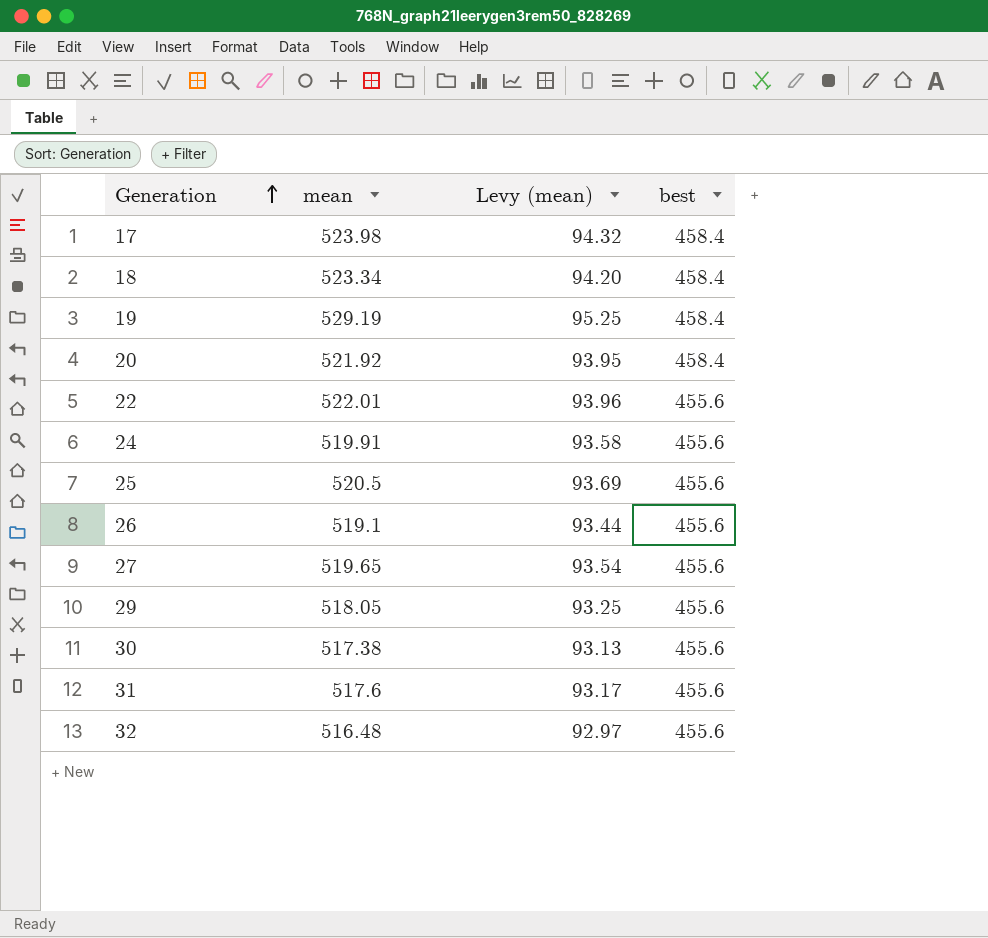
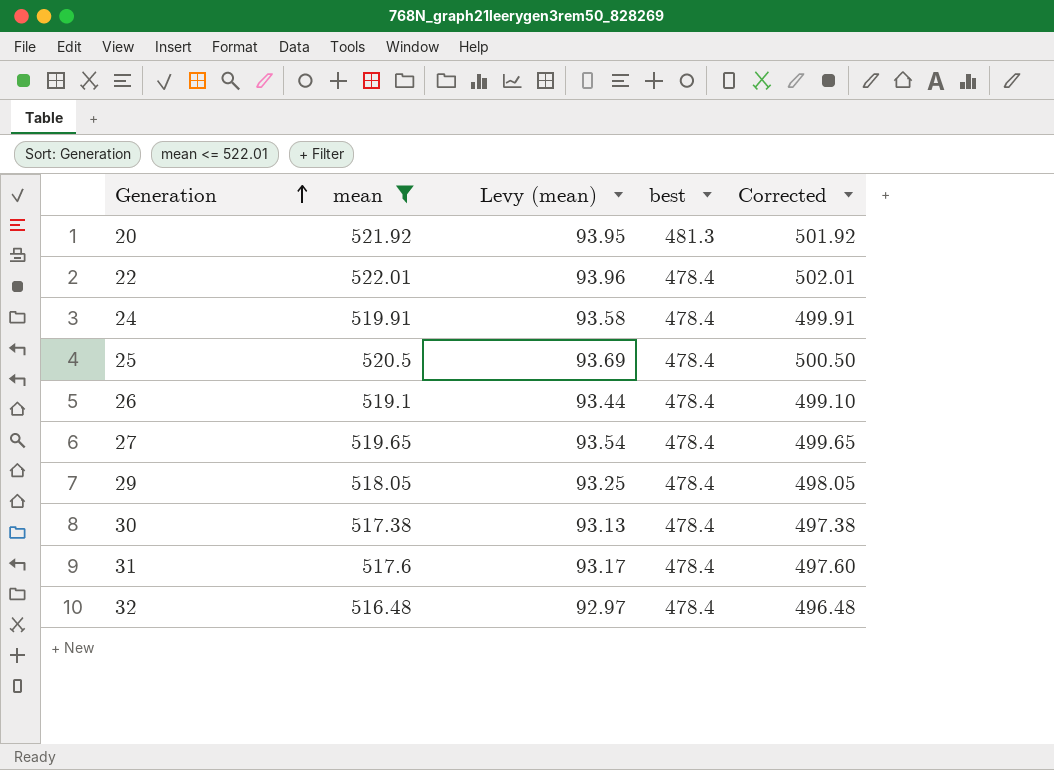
filter: none -> mean <= 522.01
column Corrected | formula: none -> [mean] - 20
20 | best: 458.4 -> 481.3
22 | best: 455.6 -> 478.4
24 | best: 455.6 -> 478.4
25 | best: 455.6 -> 478.4
26 | best: 455.6 -> 478.4
27 | best: 455.6 -> 478.4
29 | best: 455.6 -> 478.4
30 | best: 455.6 -> 478.4
31 | best: 455.6 -> 478.4
32 | best: 455.6 -> 478.4

